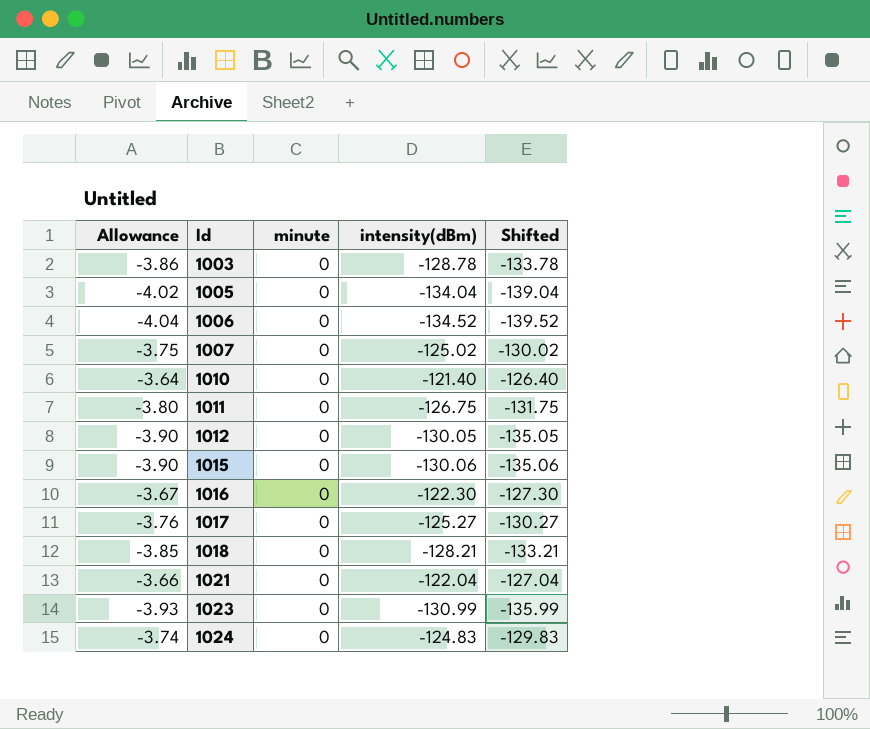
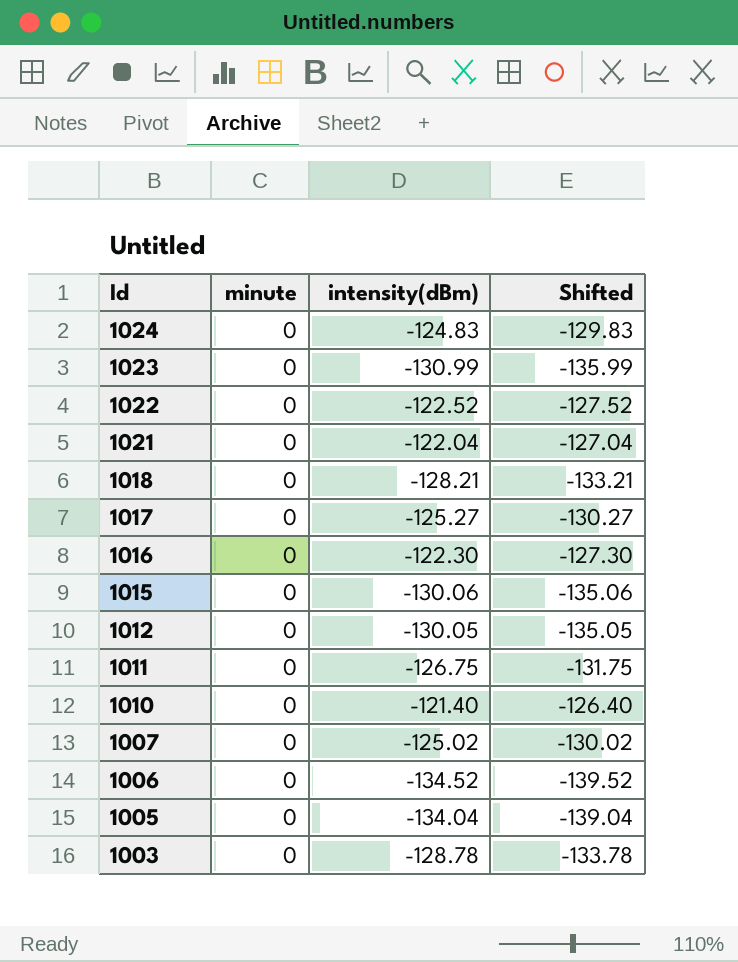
row order: Id ascending -> Id descending
column Allowance | formula: [intensity(dBm)] * 0.03 -> none
row 1022: none -> 0 | -122.52 | -127.52

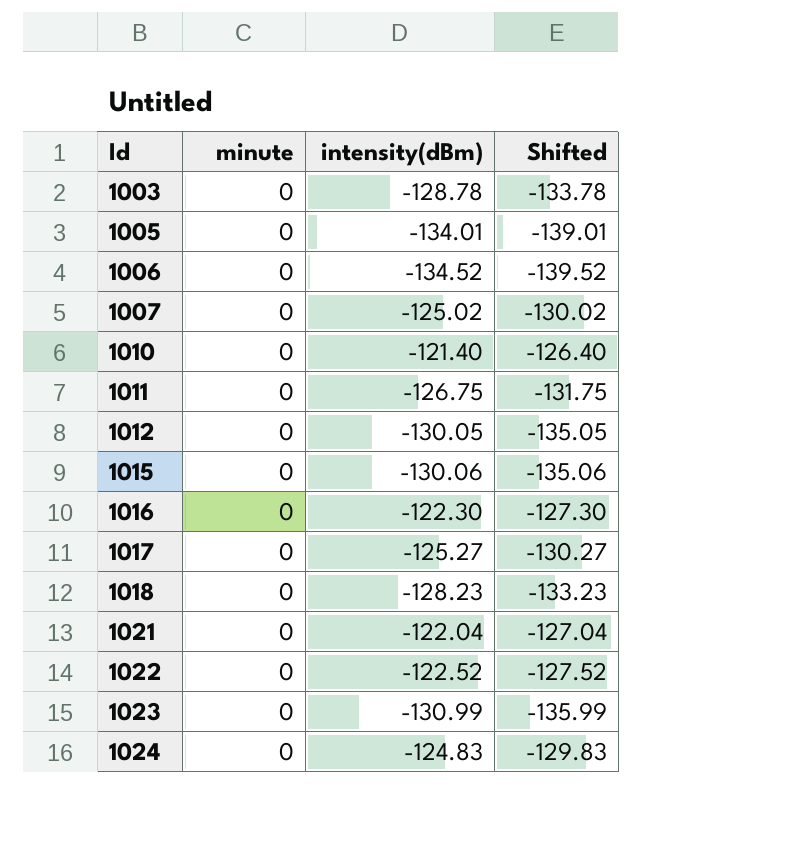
row order: Id descending -> Id ascending
1005 | intensity(dBm): -134.04 -> -134.01
1005 | Shifted: -139.04 -> -139.01
1018 | intensity(dBm): -128.21 -> -128.23
1018 | Shifted: -133.21 -> -133.23

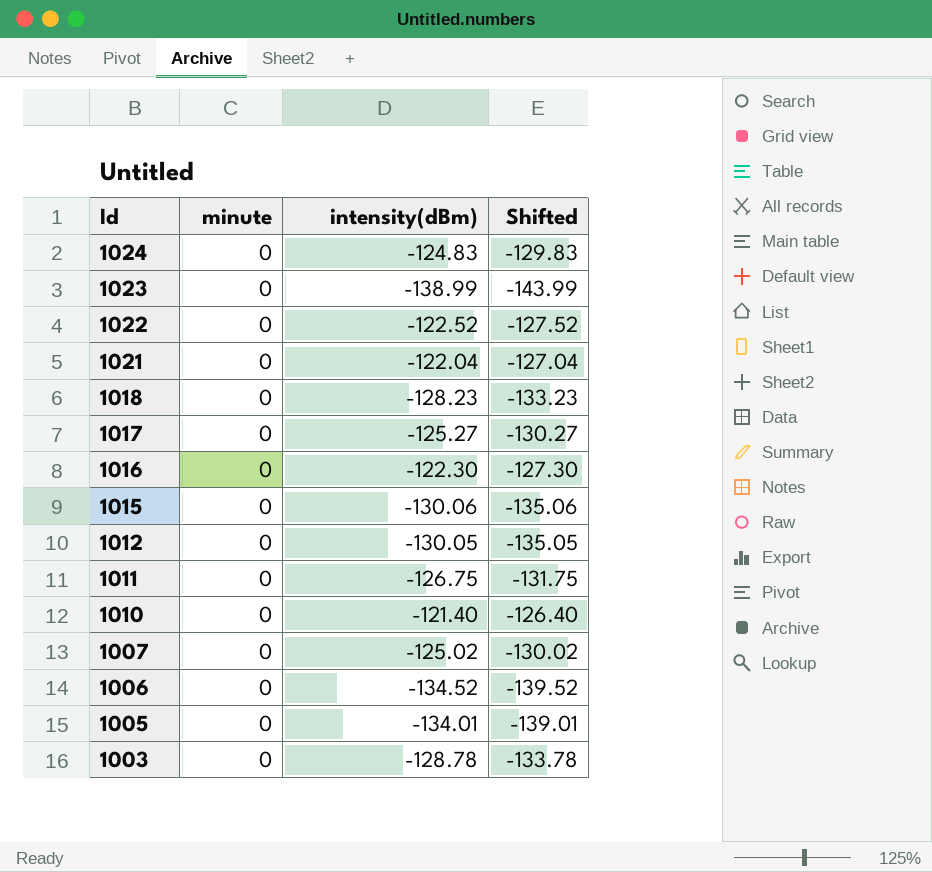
row order: Id ascending -> Id descending
1023 | intensity(dBm): -130.99 -> -138.99
1023 | Shifted: -135.99 -> -143.99

